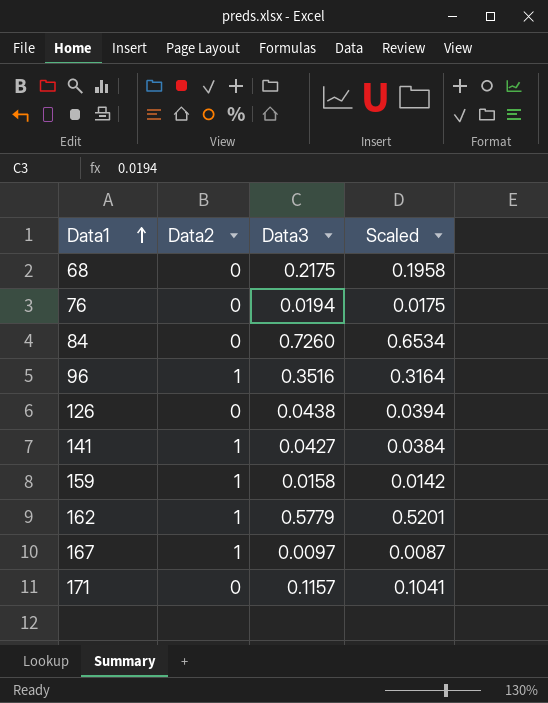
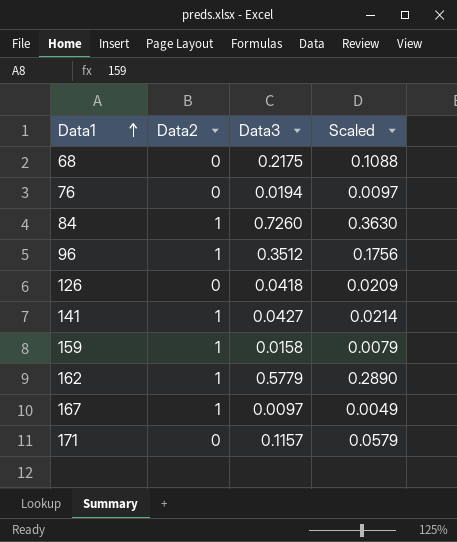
column Scaled | formula: [Data3] * 0.9 -> [Data3] * 0.5
84 | Data2: 0 -> 1
96 | Data3: 0.3516 -> 0.3512
126 | Data3: 0.0438 -> 0.0418

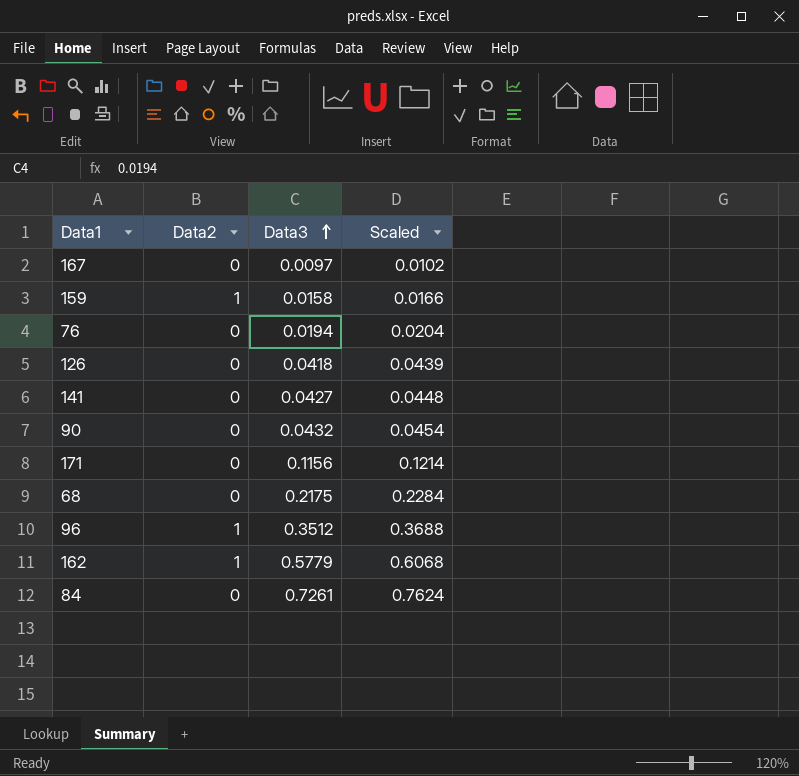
row order: Data1 ascending -> Data3 ascending
column Scaled | formula: [Data3] * 0.5 -> [Data3] * 1.05
167 | Data2: 1 -> 0
141 | Data2: 1 -> 0
row 90: none -> 0 | 0.0432 | 0.0454
171 | Data3: 0.1157 -> 0.1156
84 | Data2: 1 -> 0
84 | Data3: 0.7260 -> 0.7261

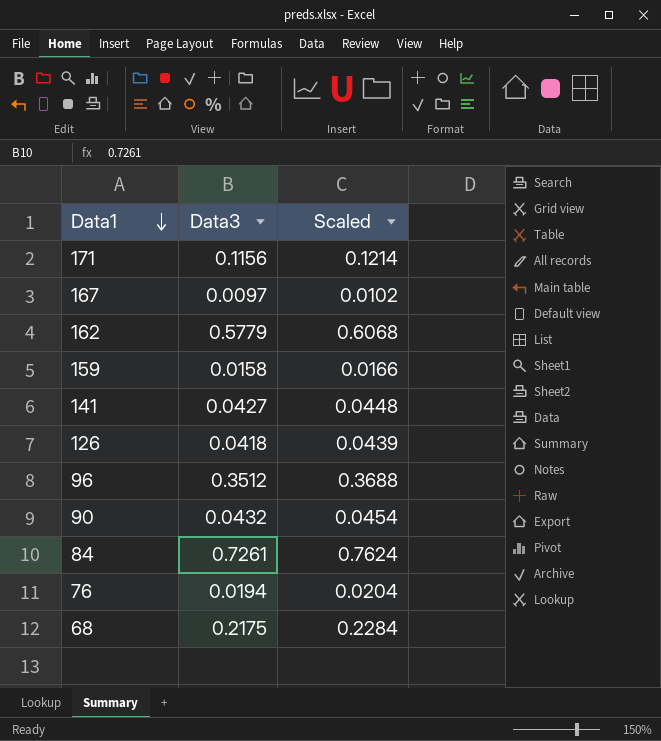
row order: Data3 ascending -> Data1 descending
column Data2 | position: 2 -> none

